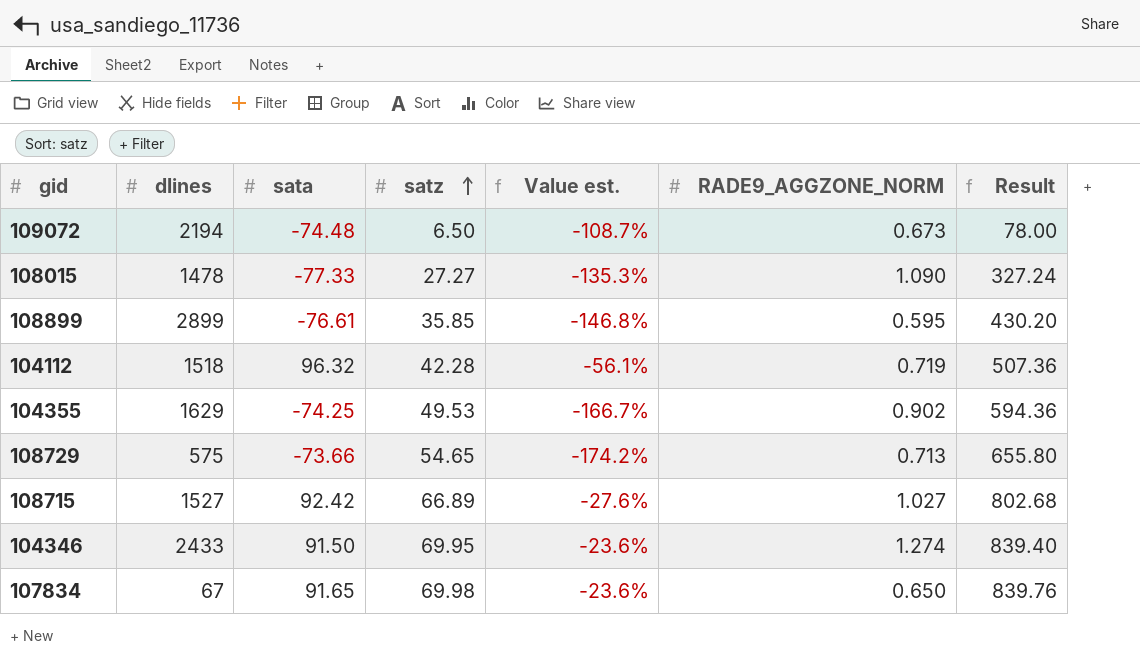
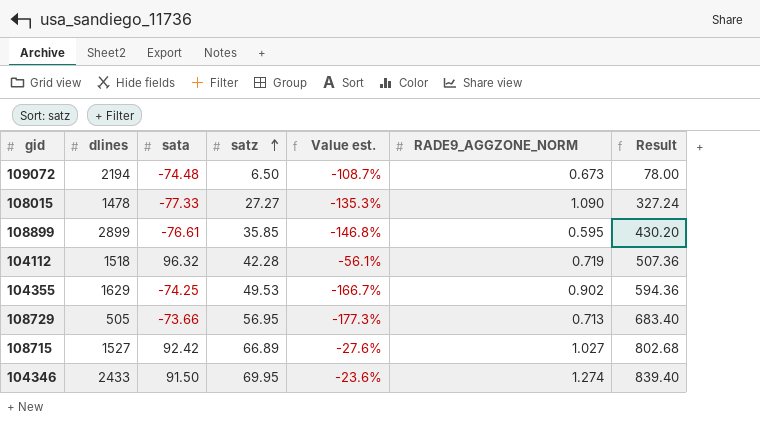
row 107834: 67 | 91.65 | 69.98 | -23.6% | 0.650 | 839.76 -> none
108729 | dlines: 575 -> 505
108729 | satz: 54.65 -> 56.95
108729 | Value est.: -174.2% -> -177.3%
108729 | Result: 655.80 -> 683.40

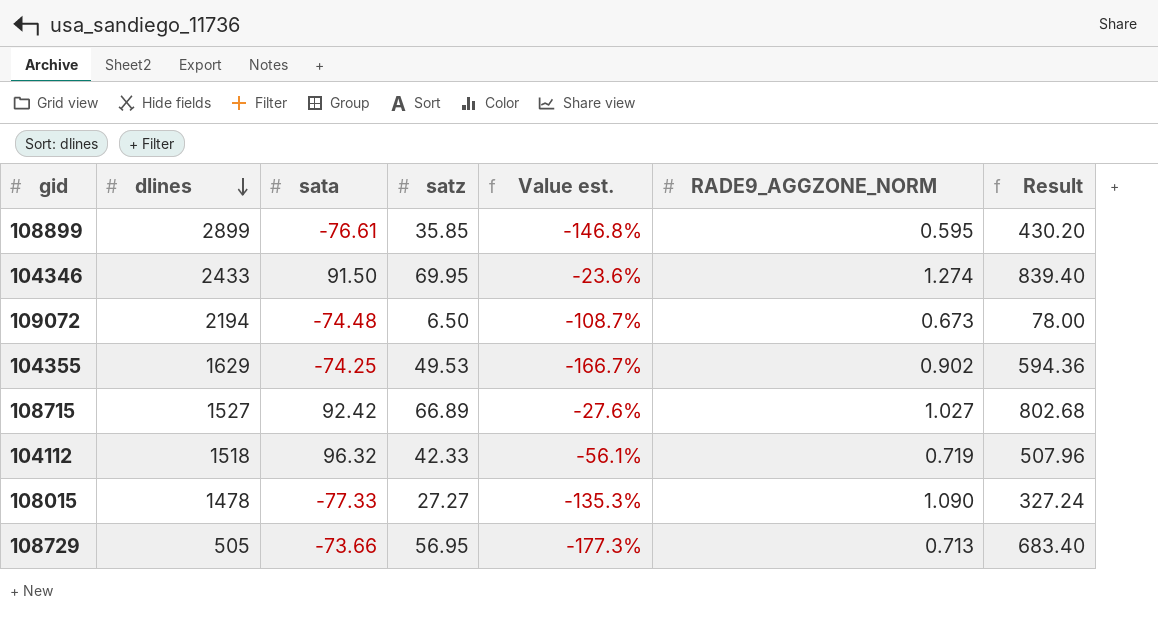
row order: satz ascending -> dlines descending
104112 | satz: 42.28 -> 42.33
104112 | Result: 507.36 -> 507.96

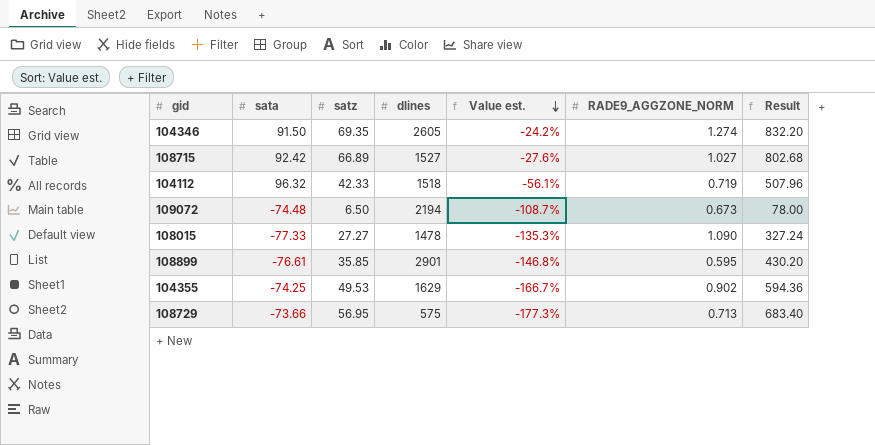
row order: dlines descending -> Value est. descending
column dlines | position: 2 -> 4
104346 | satz: 69.95 -> 69.35
104346 | dlines: 2433 -> 2605
104346 | Value est.: -23.6% -> -24.2%
104346 | Result: 839.40 -> 832.20
108899 | dlines: 2899 -> 2901
108729 | dlines: 505 -> 575

